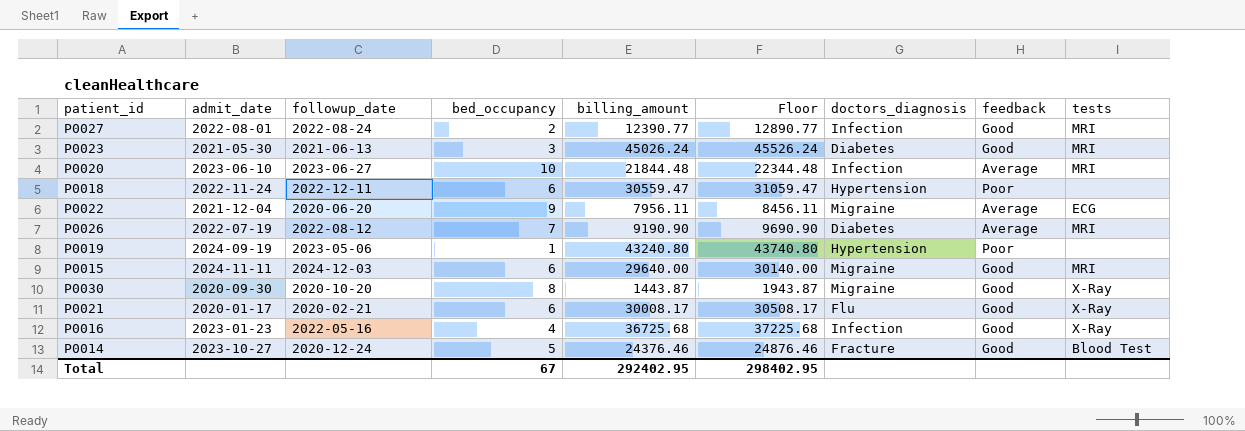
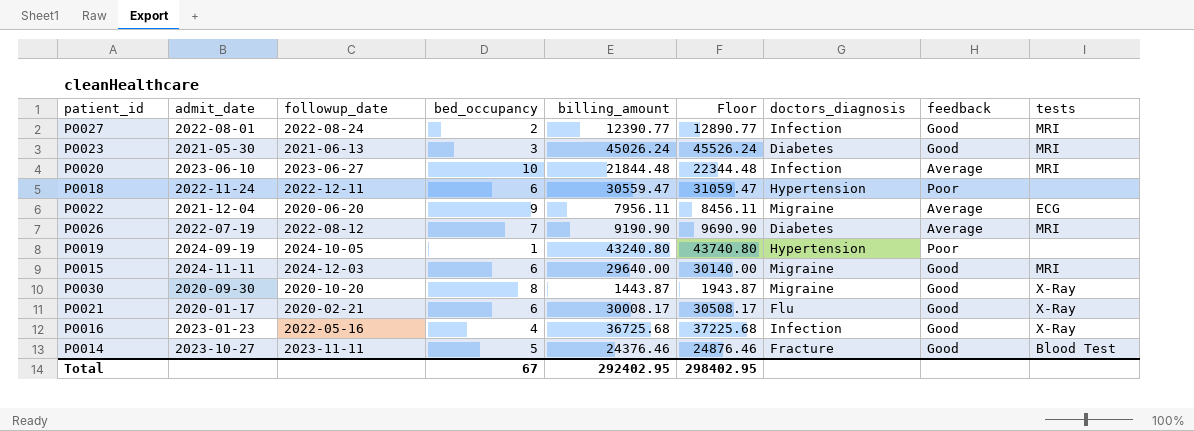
P0019 | followup_date: 2023-05-06 -> 2024-10-05
P0014 | followup_date: 2020-12-24 -> 2023-11-11

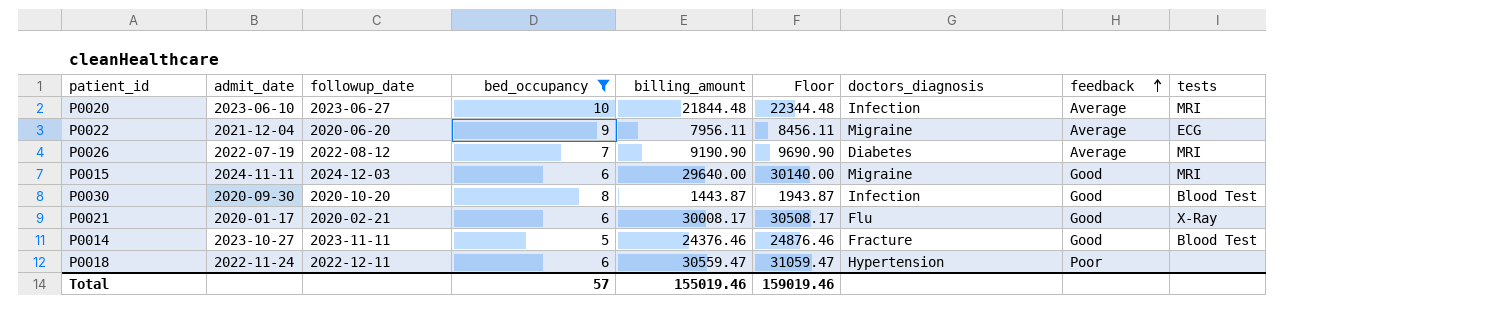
filter: none -> bed_occupancy >= 5
row order: none -> feedback ascending
P0030 | doctors_diagnosis: Migraine -> Infection
P0030 | tests: X-Ray -> Blood Test
Total | bed_occupancy: 67 -> 57
Total | billing_amount: 292402.95 -> 155019.46
Total | Floor: 298402.95 -> 159019.46

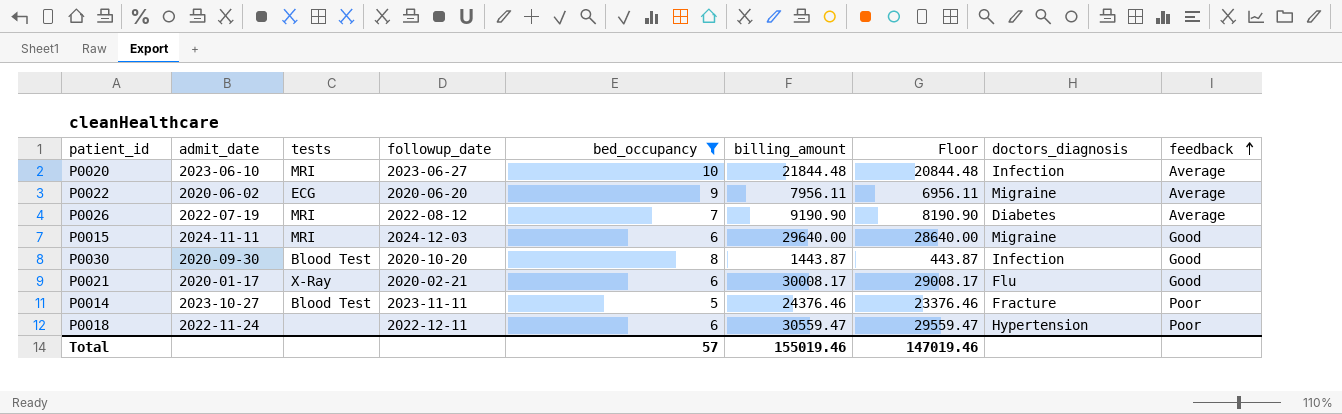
column tests | position: 9 -> 3
column Floor | formula: [billing_amount] + 500 -> [billing_amount] - 1000
P0022 | admit_date: 2021-12-04 -> 2020-06-02
P0014 | feedback: Good -> Poor
Total | Floor: 159019.46 -> 147019.46

